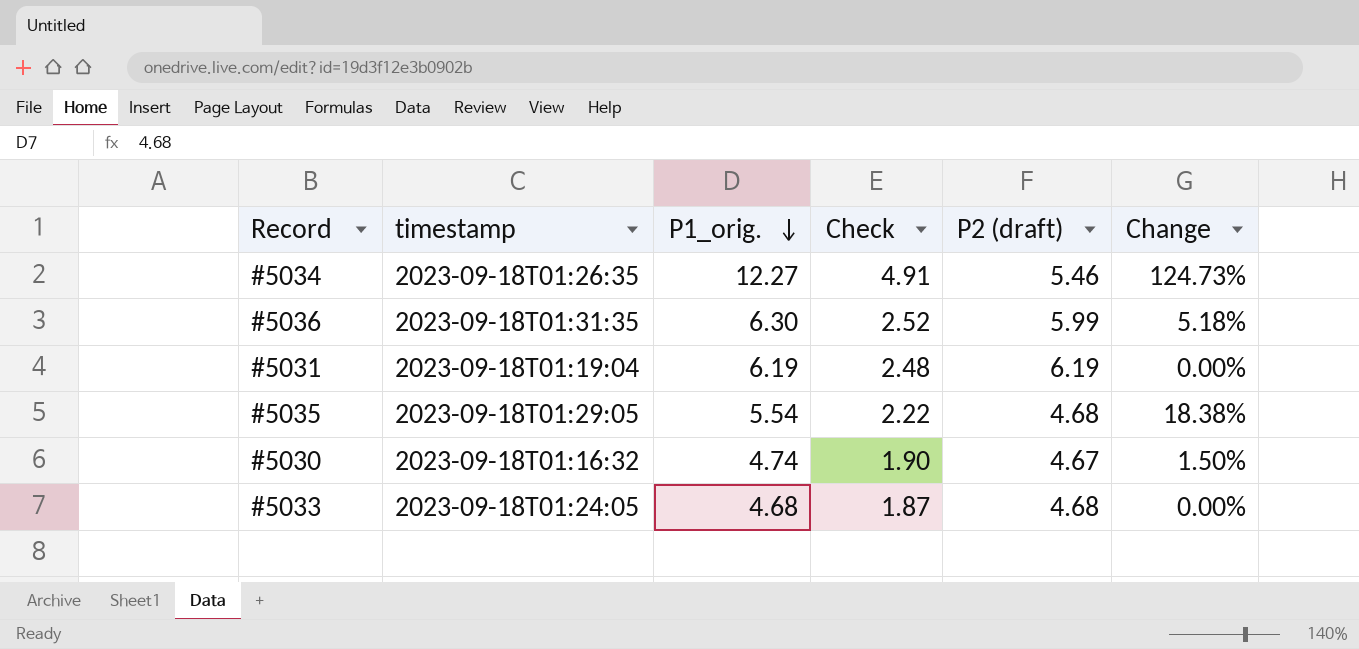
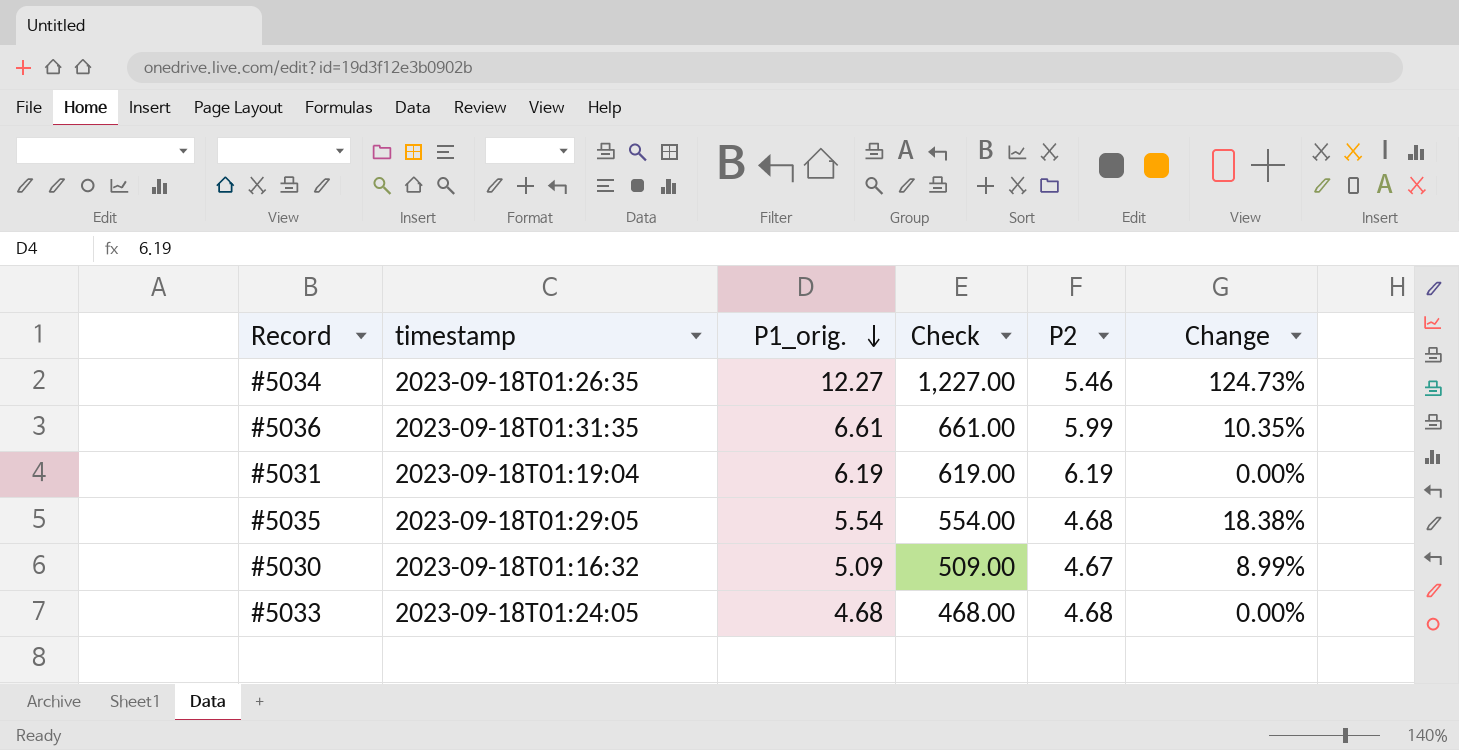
column Check | formula: [P1_orig.] * 0.4 -> [P1_orig.] * 100
column name: P2 (draft) -> P2
#5036 | P1_orig.: 6.30 -> 6.61
#5036 | Change: 5.18% -> 10.35%
#5030 | P1_orig.: 4.74 -> 5.09
#5030 | Change: 1.50% -> 8.99%

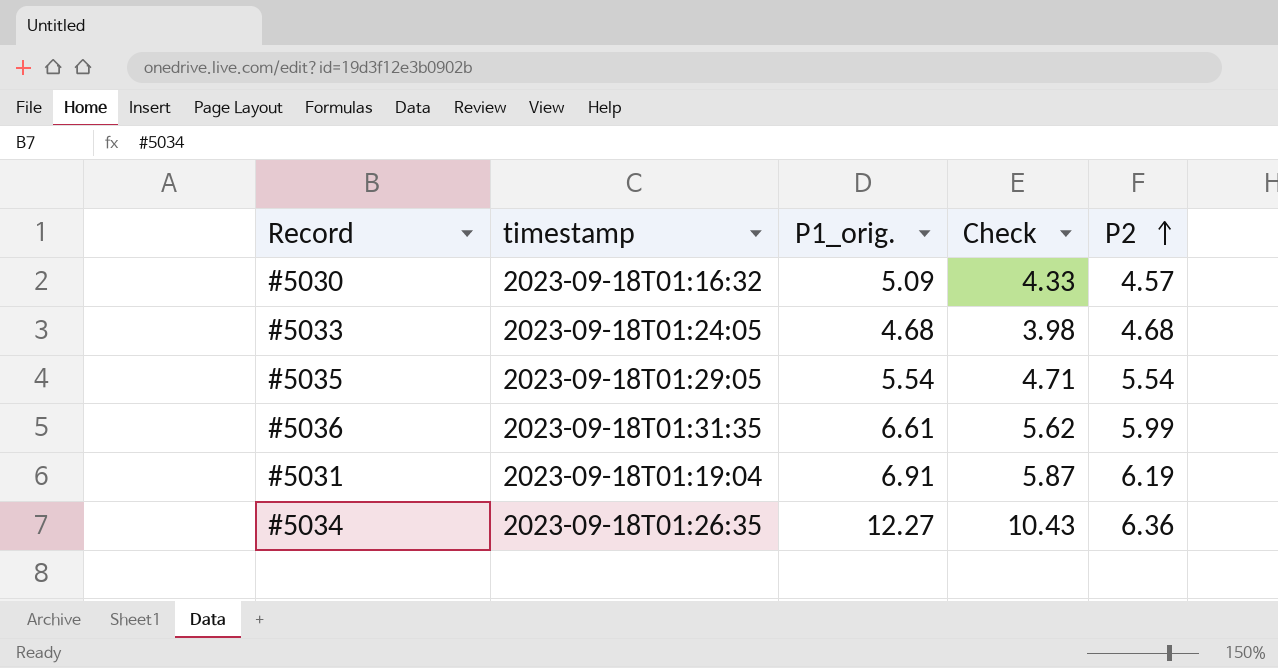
row order: P1_orig. descending -> P2 ascending
column Change | formula: ([P1_orig.] - [P2]) / [P2] -> none
column Check | formula: [P1_orig.] * 100 -> [P1_orig.] * 0.85
#5030 | P2: 4.67 -> 4.57
#5035 | P2: 4.68 -> 5.54
#5031 | P1_orig.: 6.19 -> 6.91
#5034 | P2: 5.46 -> 6.36

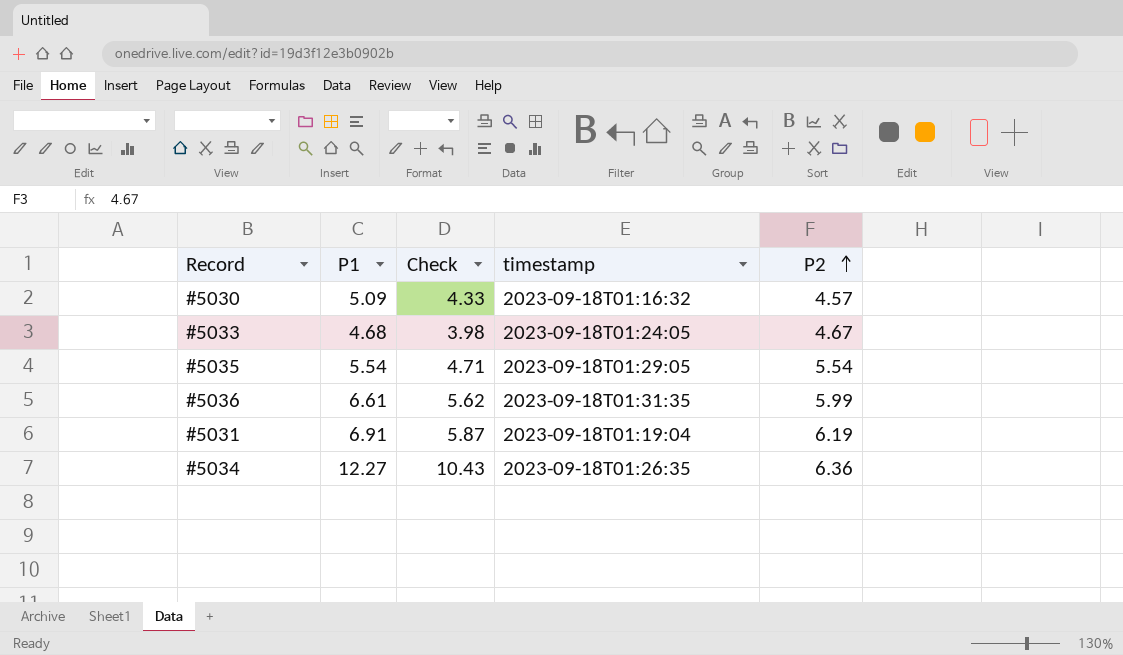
column name: P1_orig. -> P1
column timestamp | position: 2 -> 4
#5033 | P2: 4.68 -> 4.67

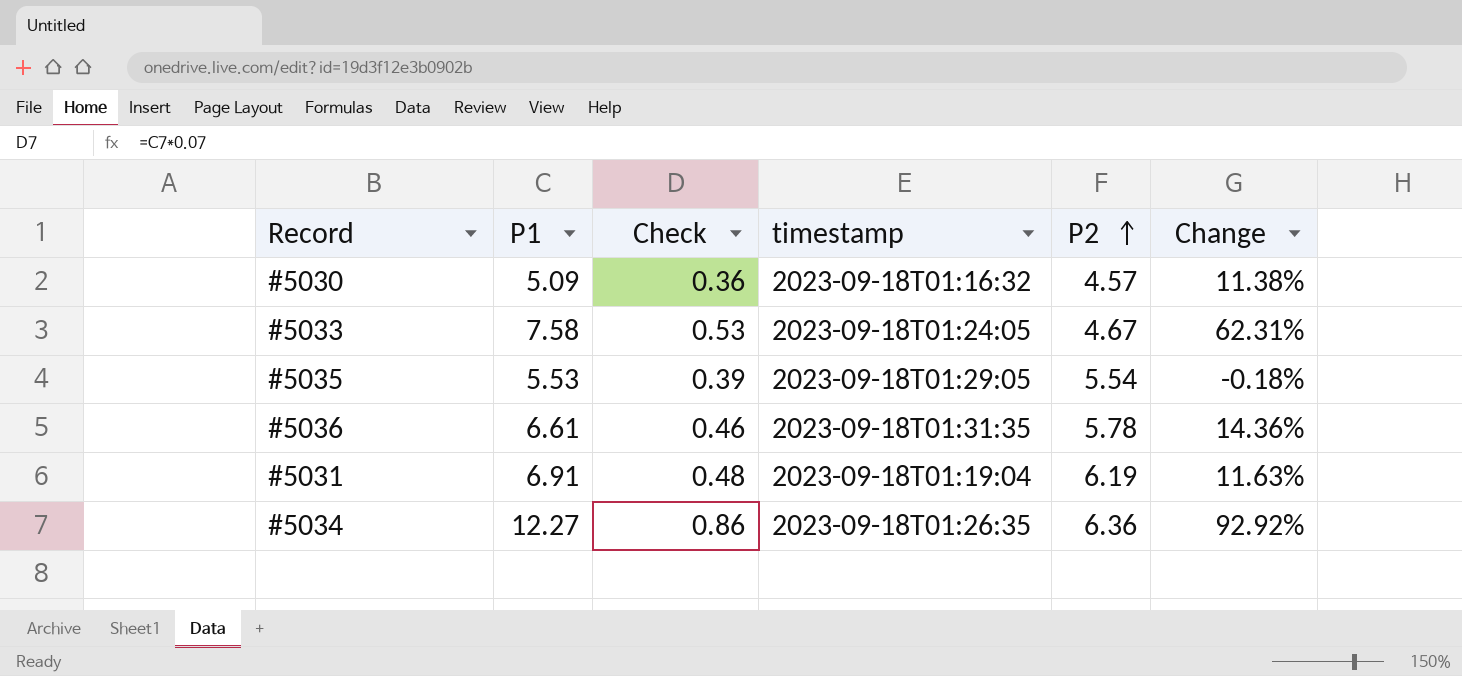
column Check | formula: [P1] * 0.85 -> [P1] * 0.07
column Change | formula: none -> ([P1] - [P2]) / [P2]
#5033 | P1: 4.68 -> 7.58
#5035 | P1: 5.54 -> 5.53
#5036 | P2: 5.99 -> 5.78

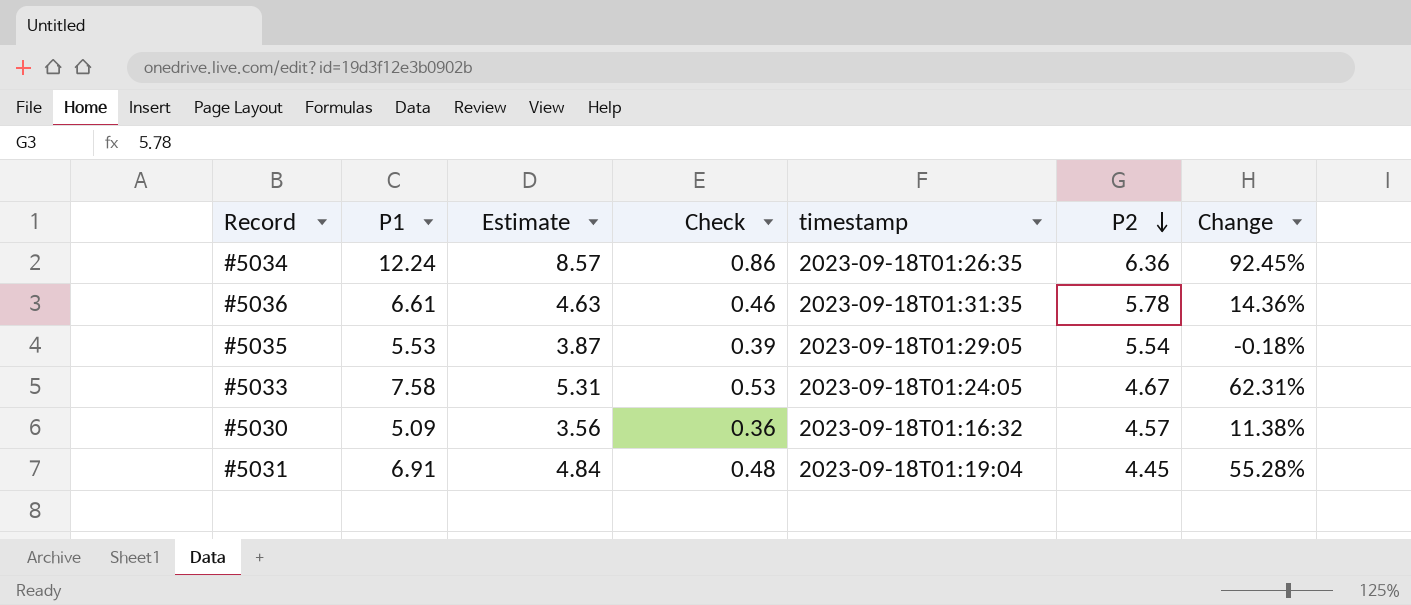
row order: P2 ascending -> P2 descending
column Estimate | formula: none -> [P1] * 0.7
#5034 | P1: 12.27 -> 12.24
#5034 | Change: 92.92% -> 92.45%
#5031 | P2: 6.19 -> 4.45
#5031 | Change: 11.63% -> 55.28%

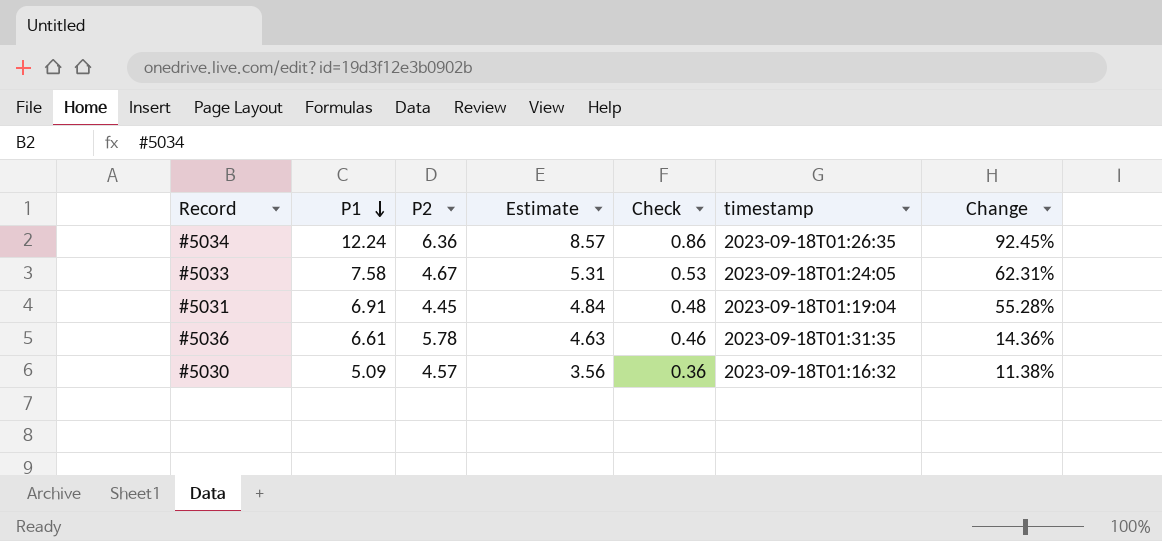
row order: P2 descending -> P1 descending
column P2 | position: 6 -> 3
row #5035: 5.53 | 3.87 | 0.39 | 2023-09-18T01:29:05 | 5.54 | -0.18% -> none

